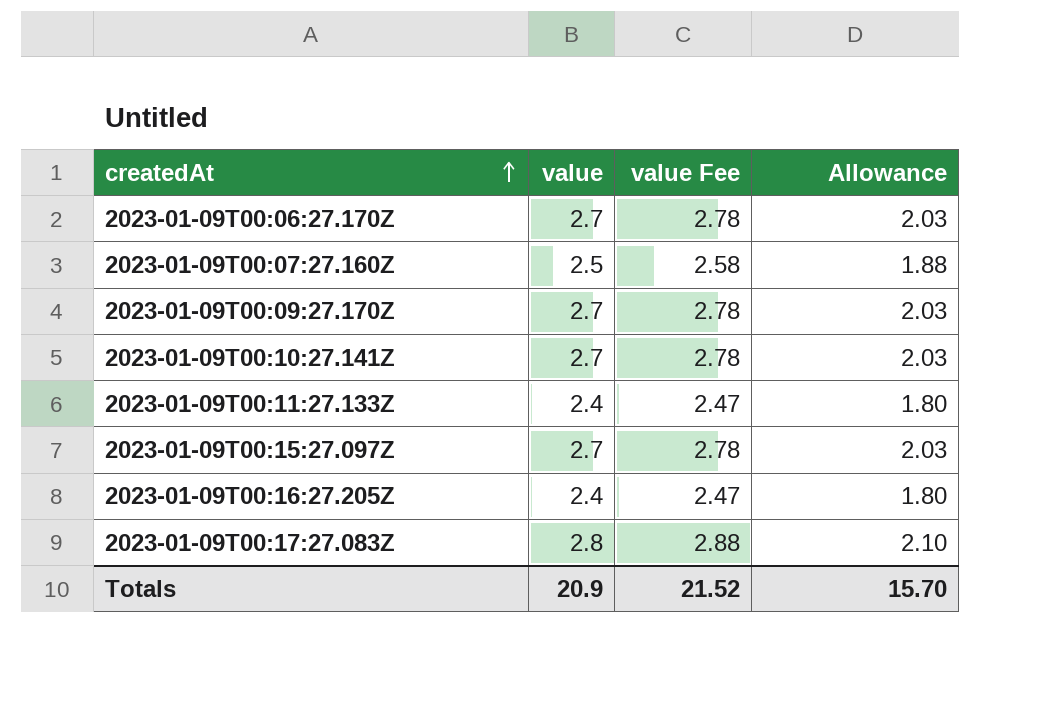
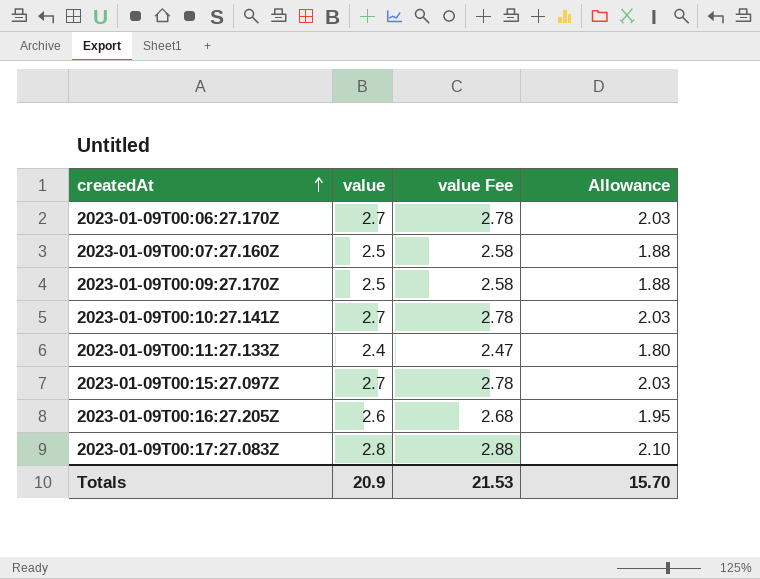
2023-01-09T00:09:27.170Z | value: 2.7 -> 2.5
2023-01-09T00:09:27.170Z | value Fee: 2.78 -> 2.58
2023-01-09T00:09:27.170Z | Allowance: 2.03 -> 1.88
2023-01-09T00:16:27.205Z | value: 2.4 -> 2.6
2023-01-09T00:16:27.205Z | value Fee: 2.47 -> 2.68
2023-01-09T00:16:27.205Z | Allowance: 1.80 -> 1.95
Totals | value Fee: 21.52 -> 21.53

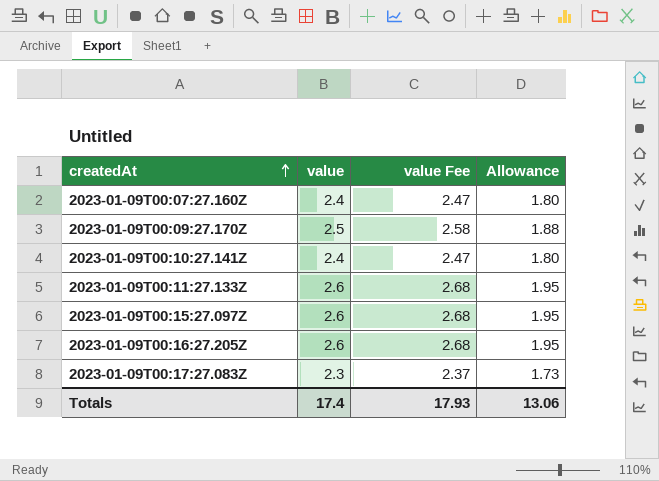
row 2023-01-09T00:06:27.170Z: 2.7 | 2.78 | 2.03 -> none
2023-01-09T00:07:27.160Z | value: 2.5 -> 2.4
2023-01-09T00:07:27.160Z | value Fee: 2.58 -> 2.47
2023-01-09T00:07:27.160Z | Allowance: 1.88 -> 1.80
2023-01-09T00:10:27.141Z | value: 2.7 -> 2.4
2023-01-09T00:10:27.141Z | value Fee: 2.78 -> 2.47
2023-01-09T00:10:27.141Z | Allowance: 2.03 -> 1.80
2023-01-09T00:11:27.133Z | value: 2.4 -> 2.6
2023-01-09T00:11:27.133Z | value Fee: 2.47 -> 2.68
2023-01-09T00:11:27.133Z | Allowance: 1.80 -> 1.95
2023-01-09T00:15:27.097Z | value: 2.7 -> 2.6
2023-01-09T00:15:27.097Z | value Fee: 2.78 -> 2.68
2023-01-09T00:15:27.097Z | Allowance: 2.03 -> 1.95
2023-01-09T00:17:27.083Z | value: 2.8 -> 2.3
2023-01-09T00:17:27.083Z | value Fee: 2.88 -> 2.37
2023-01-09T00:17:27.083Z | Allowance: 2.10 -> 1.73
Totals | value: 20.9 -> 17.4
Totals | value Fee: 21.53 -> 17.93
Totals | Allowance: 15.70 -> 13.06

